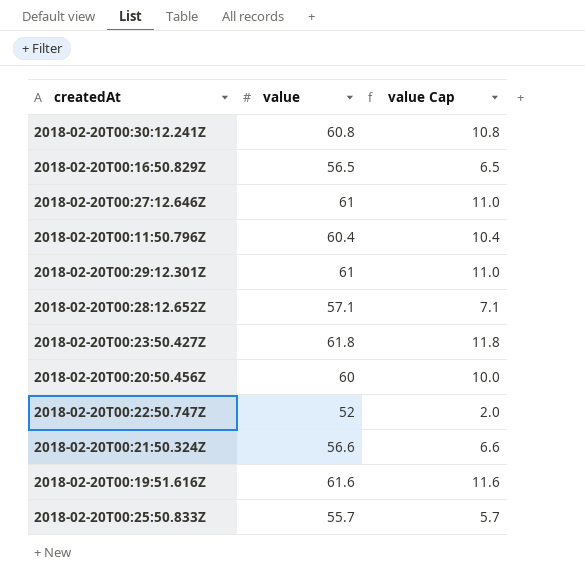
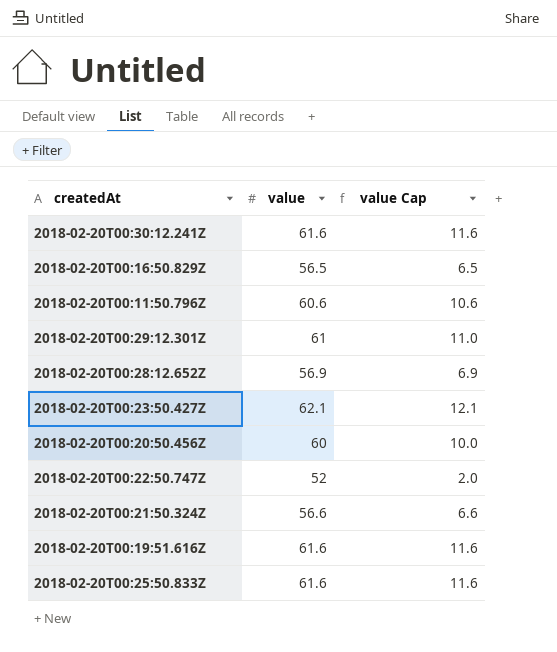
row 2018-02-20T00:27:12.646Z: 61 | 11.0 -> none
2018-02-20T00:30:12.241Z | value: 60.8 -> 61.6
2018-02-20T00:30:12.241Z | value Cap: 10.8 -> 11.6
2018-02-20T00:11:50.796Z | value: 60.4 -> 60.6
2018-02-20T00:11:50.796Z | value Cap: 10.4 -> 10.6
2018-02-20T00:28:12.652Z | value: 57.1 -> 56.9
2018-02-20T00:28:12.652Z | value Cap: 7.1 -> 6.9
2018-02-20T00:23:50.427Z | value: 61.8 -> 62.1
2018-02-20T00:23:50.427Z | value Cap: 11.8 -> 12.1
2018-02-20T00:25:50.833Z | value: 55.7 -> 61.6
2018-02-20T00:25:50.833Z | value Cap: 5.7 -> 11.6

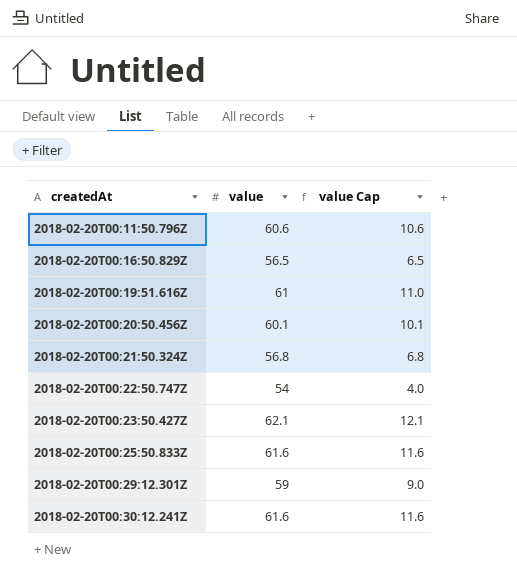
row order: none -> createdAt ascending
row 2018-02-20T00:28:12.652Z: 56.9 | 6.9 -> none
2018-02-20T00:19:51.616Z | value: 61.6 -> 61
2018-02-20T00:19:51.616Z | value Cap: 11.6 -> 11.0
2018-02-20T00:20:50.456Z | value: 60 -> 60.1
2018-02-20T00:20:50.456Z | value Cap: 10.0 -> 10.1
2018-02-20T00:21:50.324Z | value: 56.6 -> 56.8
2018-02-20T00:21:50.324Z | value Cap: 6.6 -> 6.8
2018-02-20T00:22:50.747Z | value: 52 -> 54
2018-02-20T00:22:50.747Z | value Cap: 2.0 -> 4.0
2018-02-20T00:29:12.301Z | value: 61 -> 59
2018-02-20T00:29:12.301Z | value Cap: 11.0 -> 9.0

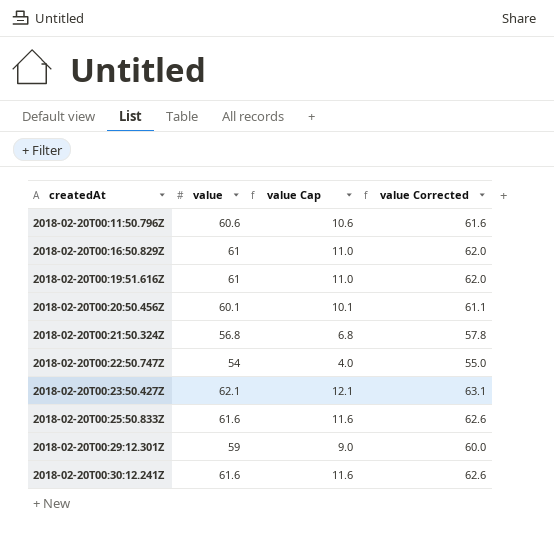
column value Corrected | formula: none -> [value] + 1
2018-02-20T00:16:50.829Z | value: 56.5 -> 61
2018-02-20T00:16:50.829Z | value Cap: 6.5 -> 11.0

